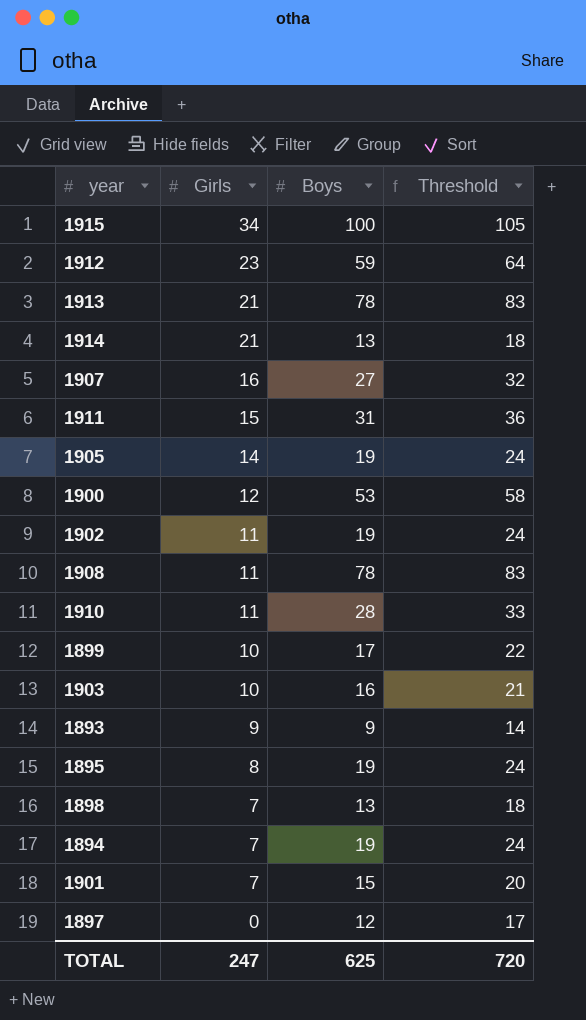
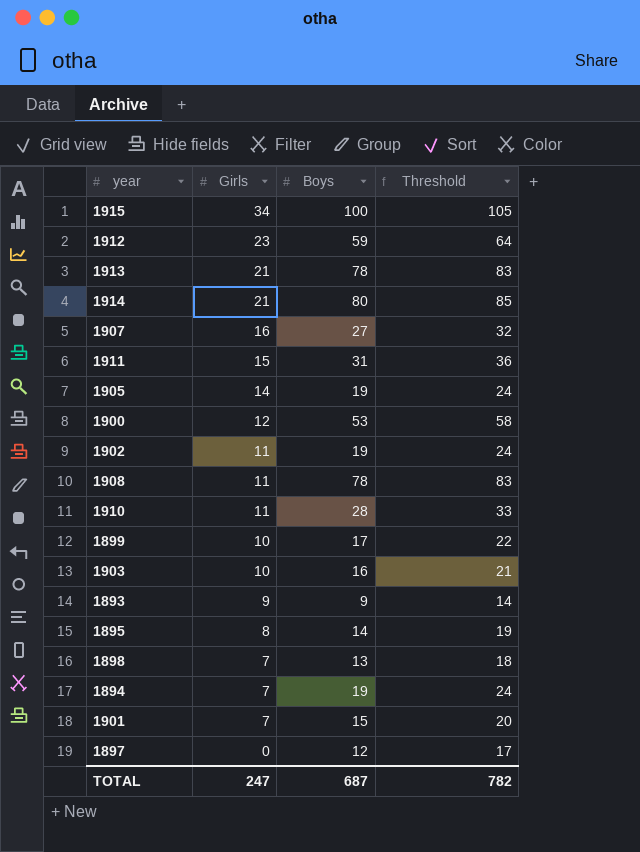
1914 | Boys: 13 -> 80
1914 | Threshold: 18 -> 85
1895 | Boys: 19 -> 14
1895 | Threshold: 24 -> 19
TOTAL | Boys: 625 -> 687
TOTAL | Threshold: 720 -> 782

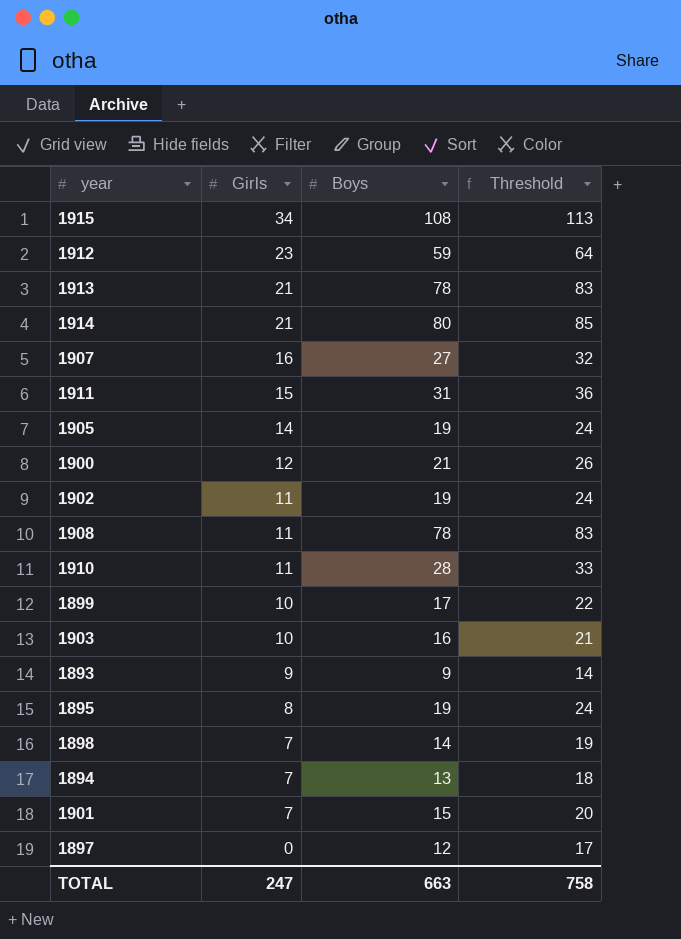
1915 | Boys: 100 -> 108
1915 | Threshold: 105 -> 113
1900 | Boys: 53 -> 21
1900 | Threshold: 58 -> 26
1895 | Boys: 14 -> 19
1895 | Threshold: 19 -> 24
1898 | Boys: 13 -> 14
1898 | Threshold: 18 -> 19
1894 | Boys: 19 -> 13
1894 | Threshold: 24 -> 18
TOTAL | Boys: 687 -> 663
TOTAL | Threshold: 782 -> 758

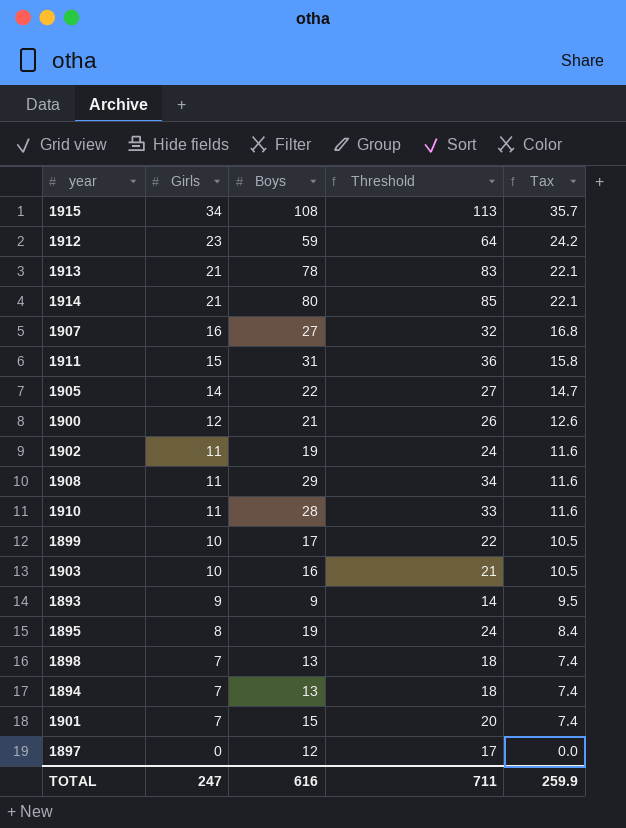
column Tax | formula: none -> [Girls] * 1.05
1905 | Boys: 19 -> 22
1905 | Threshold: 24 -> 27
1908 | Boys: 78 -> 29
1908 | Threshold: 83 -> 34
1898 | Boys: 14 -> 13
1898 | Threshold: 19 -> 18
TOTAL | Boys: 663 -> 616
TOTAL | Threshold: 758 -> 711

